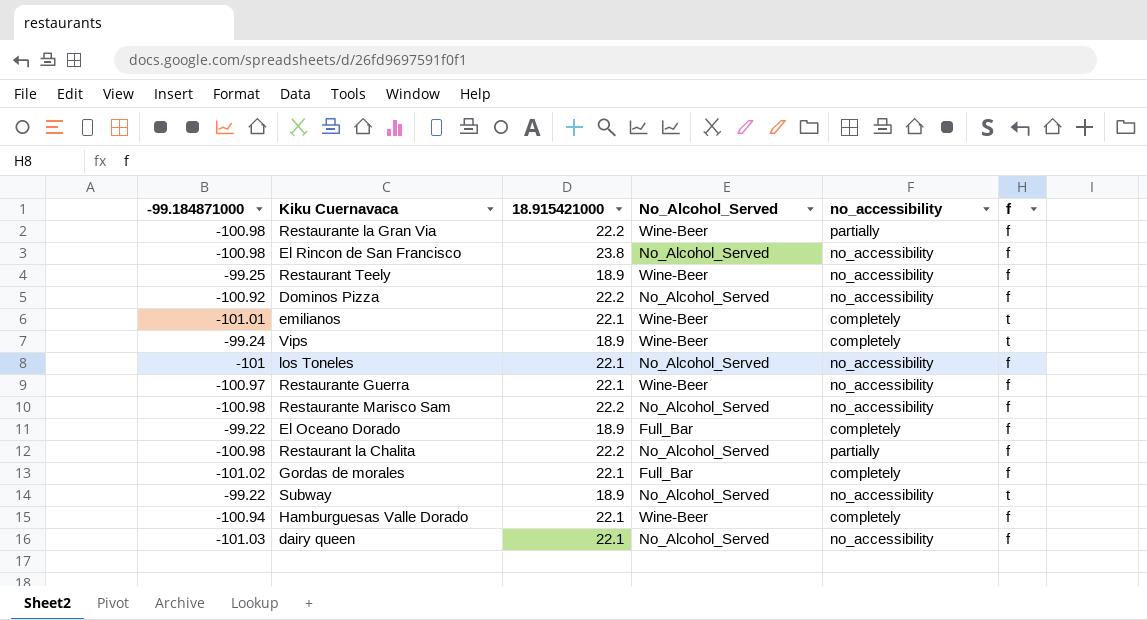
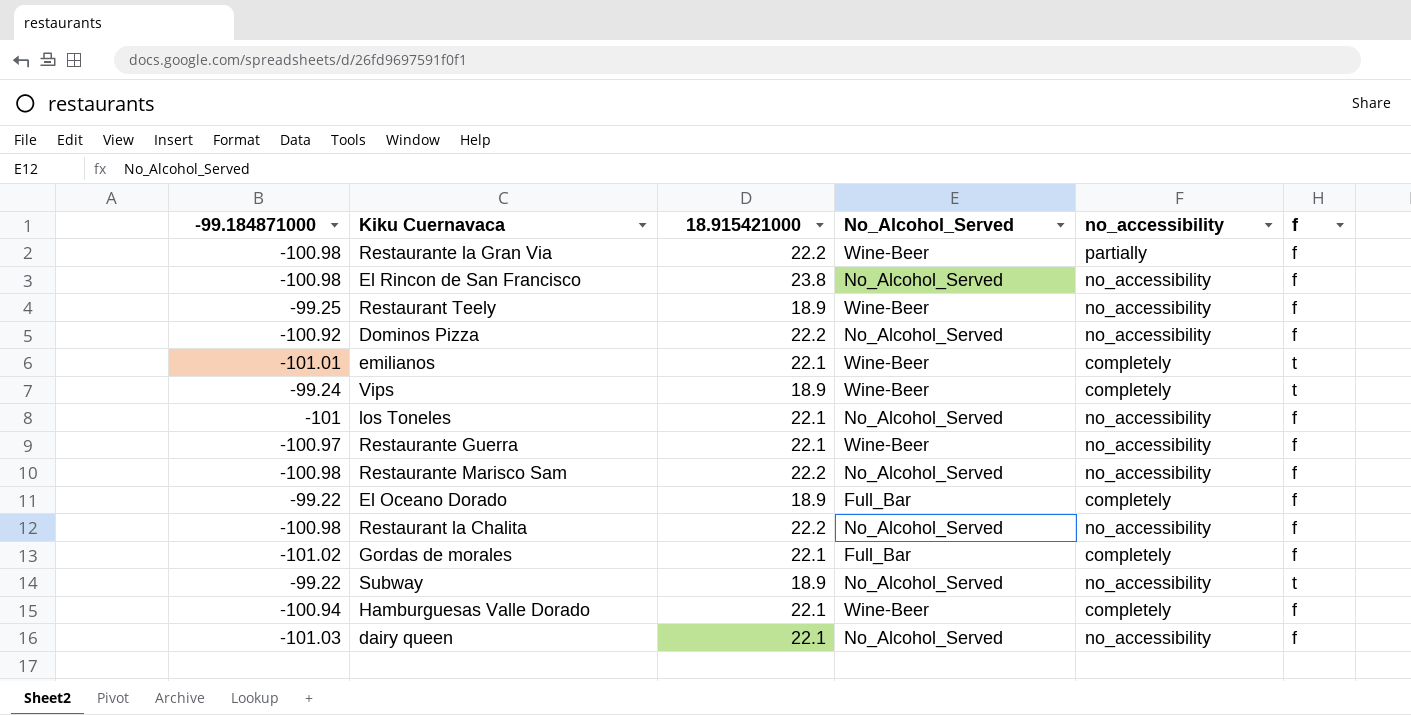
Restaurant la Chalita | no_accessibility: partially -> no_accessibility

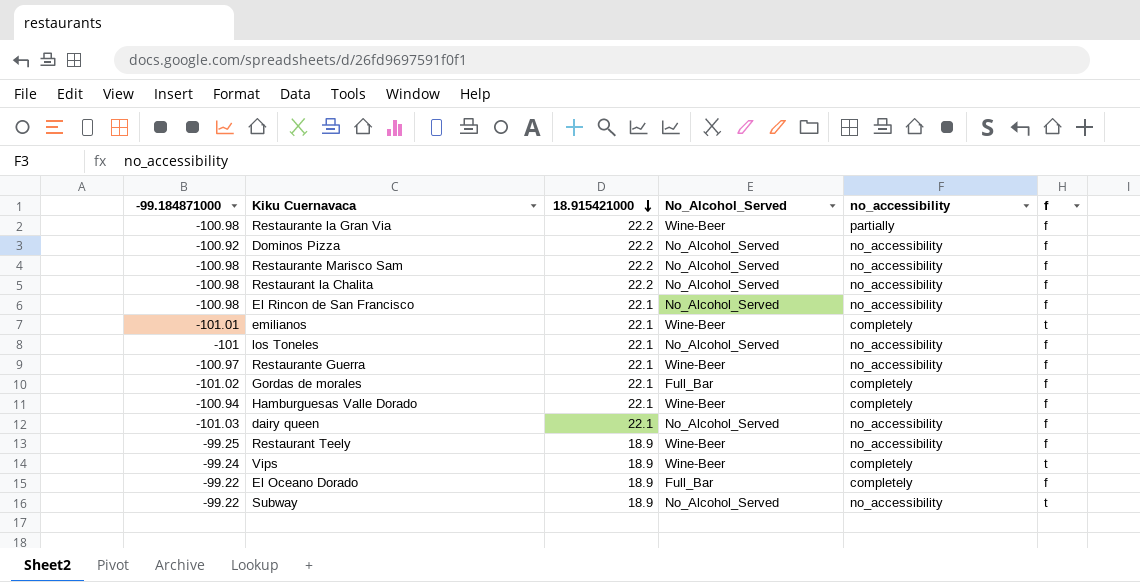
row order: none -> 18.915421000 descending
El Rincon de San Francisco | 18.915421000: 23.8 -> 22.1

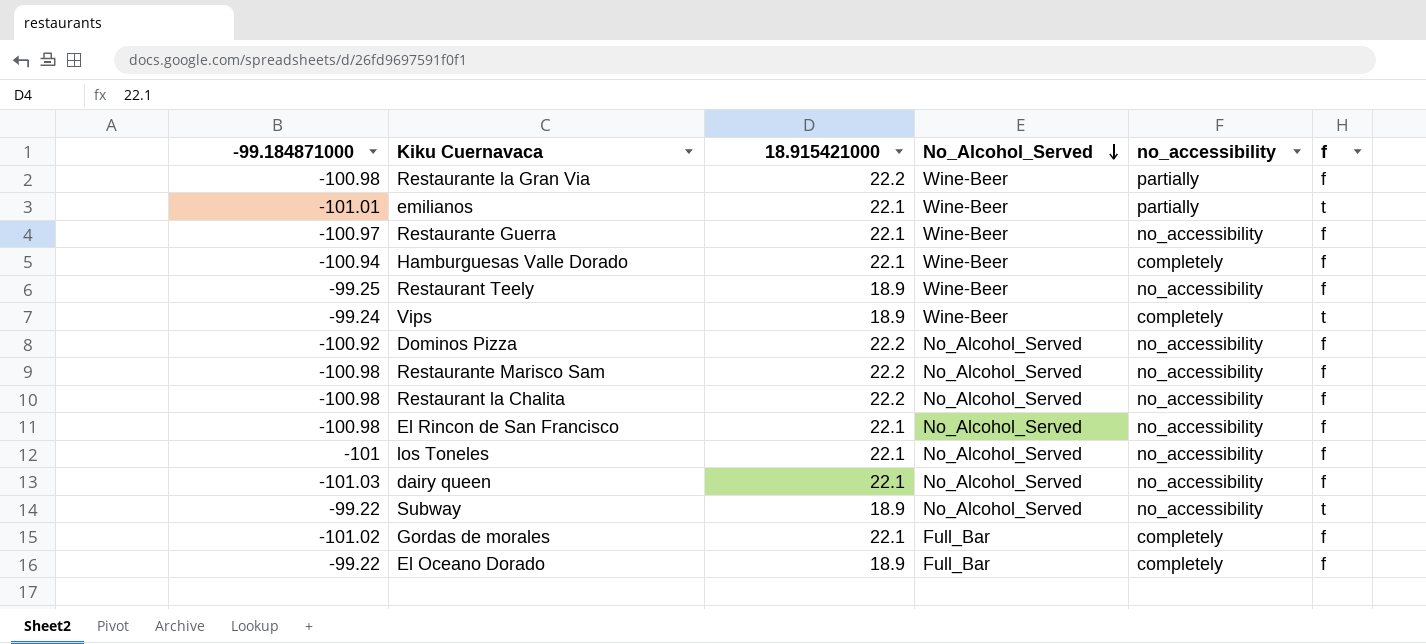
row order: 18.915421000 descending -> No_Alcohol_Served descending
emilianos | no_accessibility: completely -> partially

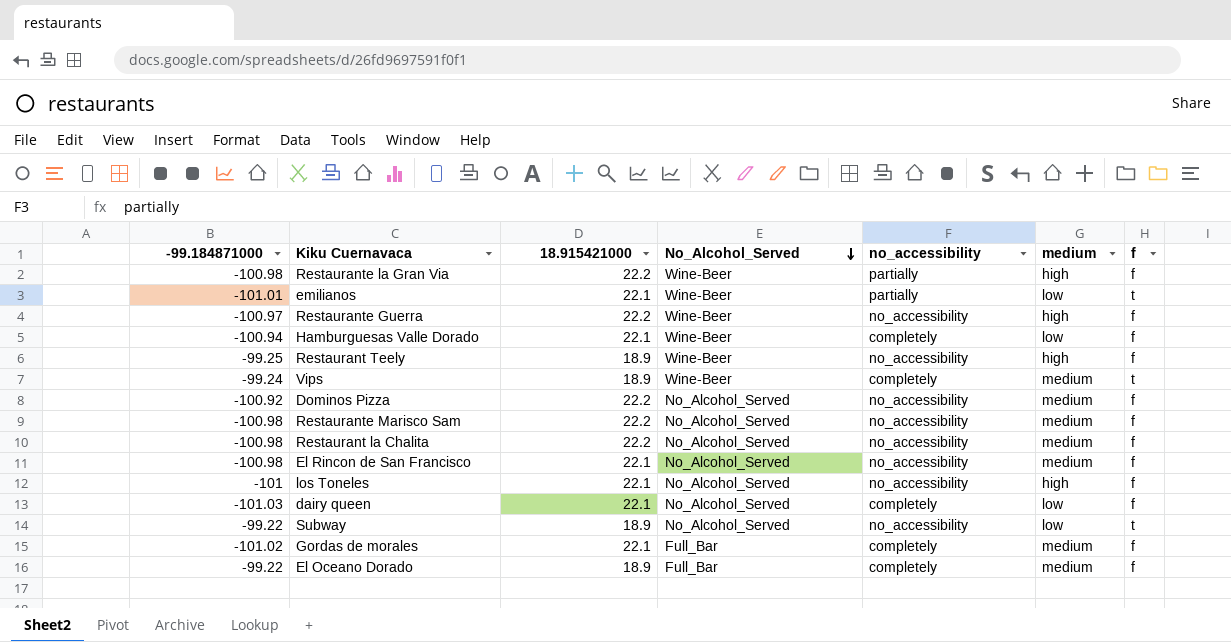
column medium | position: none -> 6
Restaurante Guerra | 18.915421000: 22.1 -> 22.2
dairy queen | no_accessibility: no_accessibility -> completely

